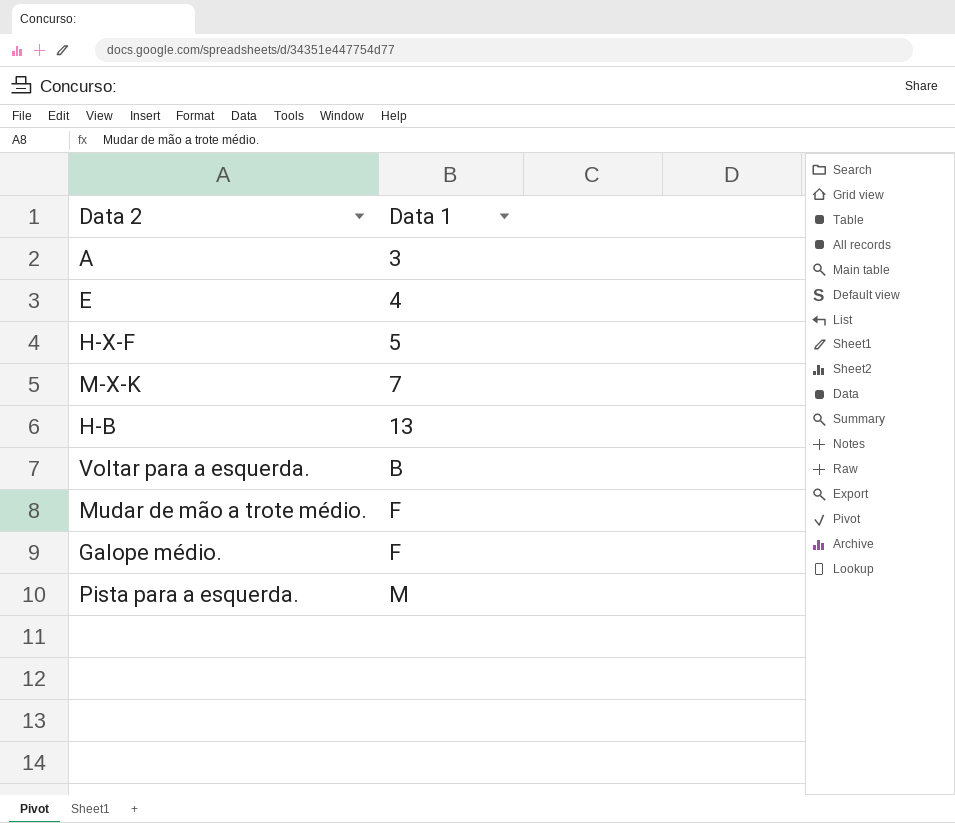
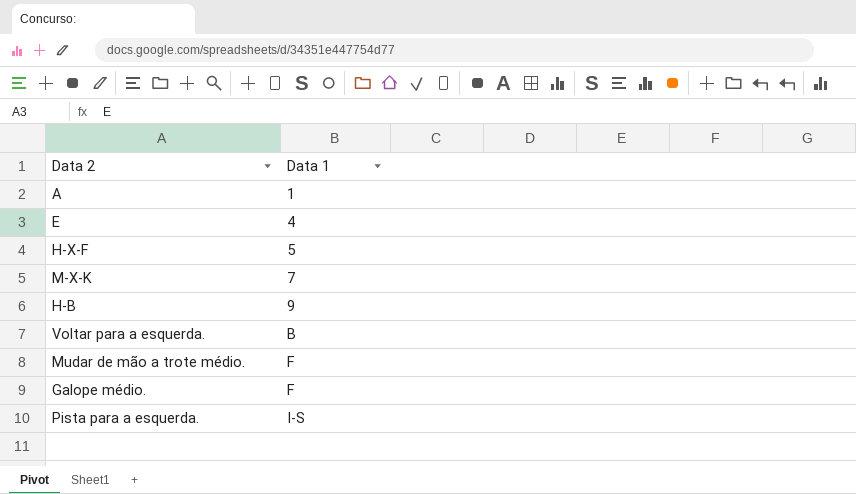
A | Data 1: 3 -> 1
H-B | Data 1: 13 -> 9
Pista para a esquerda. | Data 1: M -> I-S

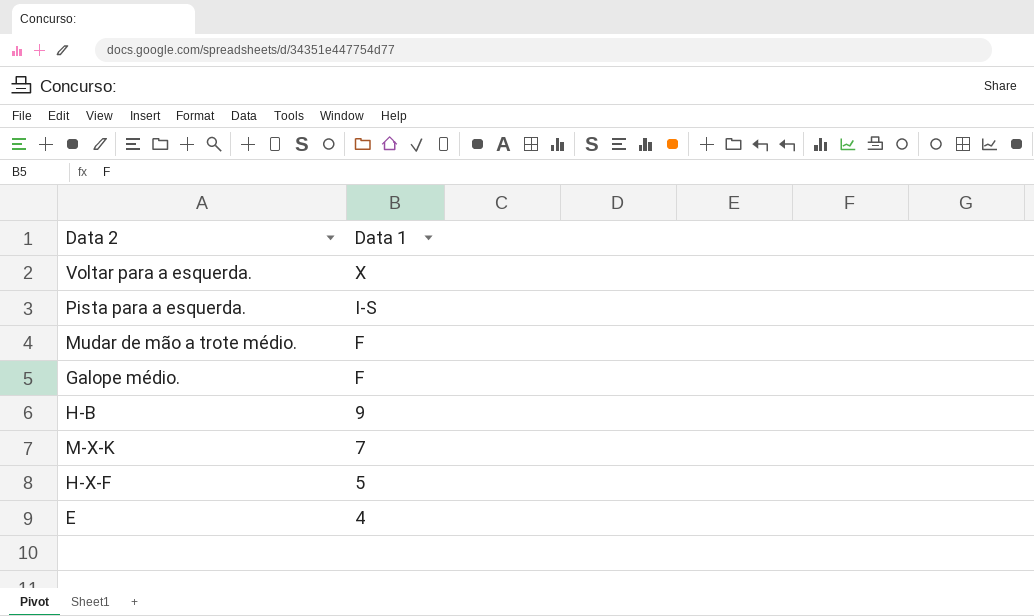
row order: Data 1 ascending -> Data 1 descending
row A: 1 -> none
Voltar para a esquerda. | Data 1: B -> X

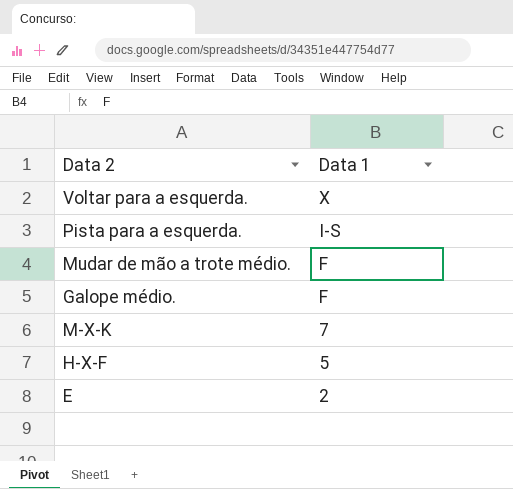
row H-B: 9 -> none
E | Data 1: 4 -> 2

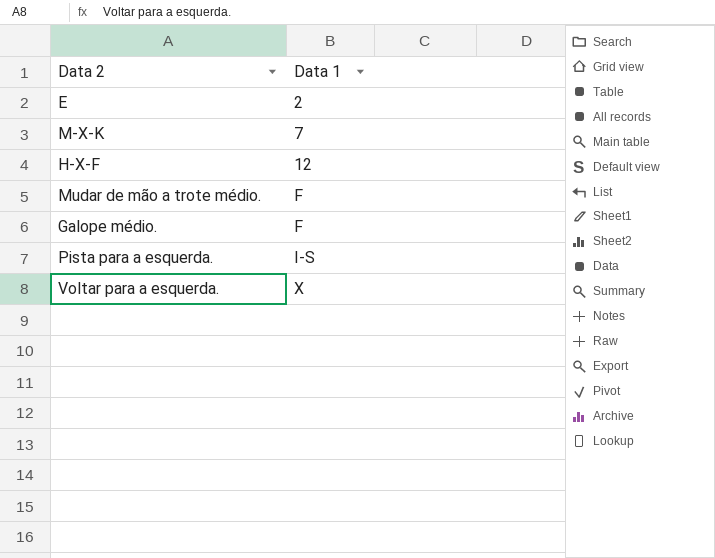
row order: Data 1 descending -> Data 1 ascending
H-X-F | Data 1: 5 -> 12

